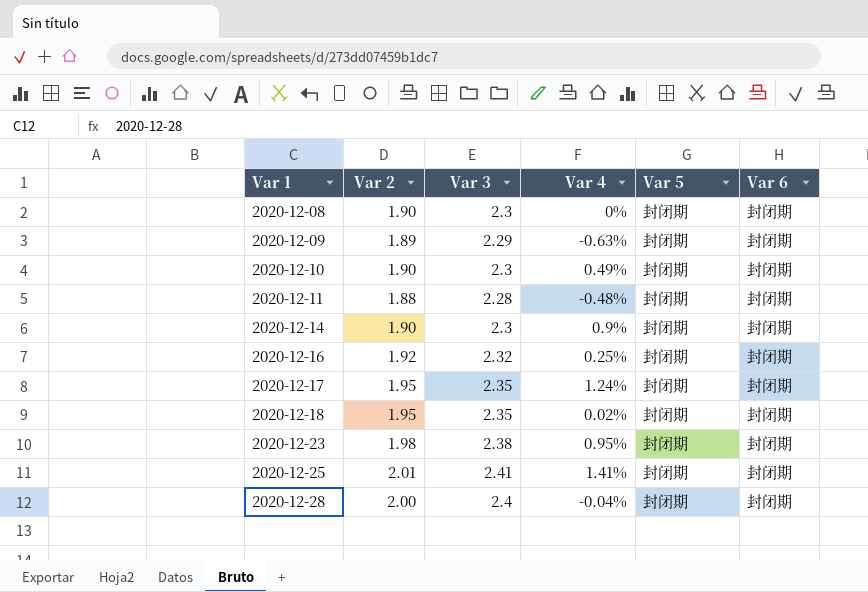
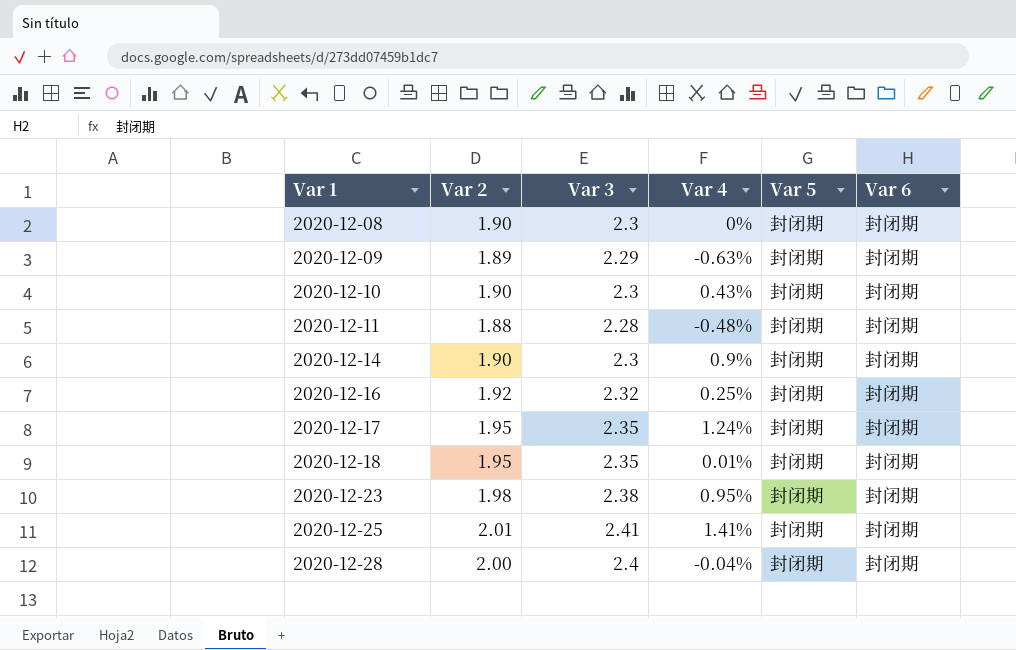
2020-12-10 | Var 4: 0.49% -> 0.43%
2020-12-18 | Var 4: 0.02% -> 0.01%

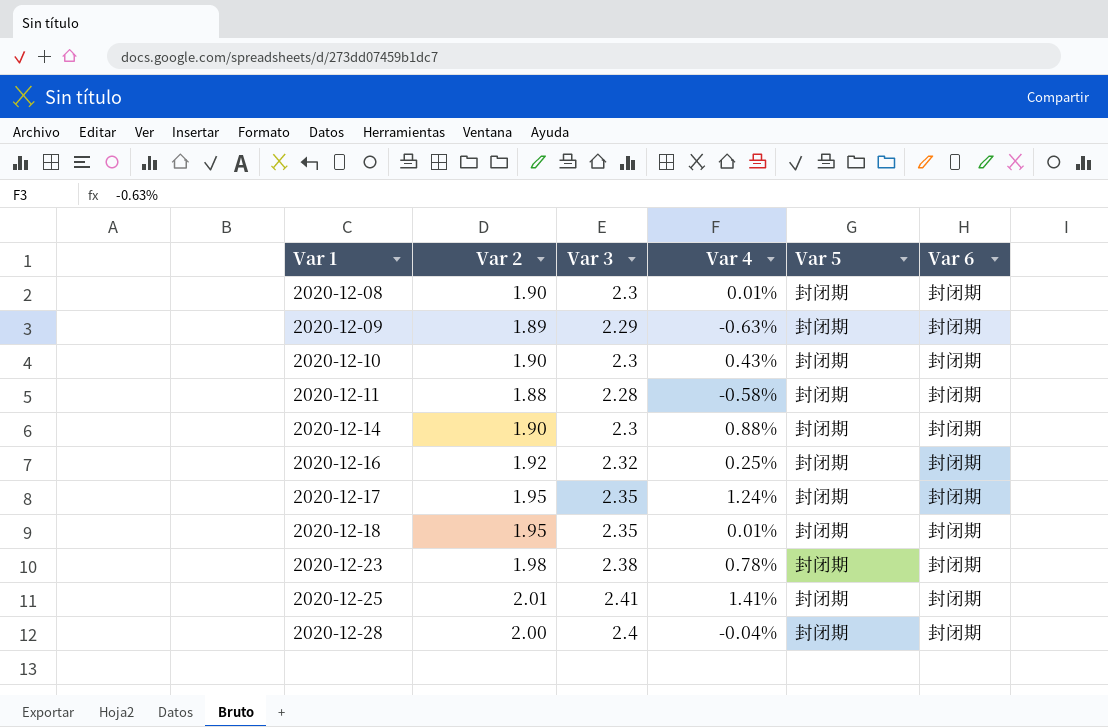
2020-12-08 | Var 4: 0% -> 0.01%
2020-12-11 | Var 4: -0.48% -> -0.58%
2020-12-14 | Var 4: 0.9% -> 0.88%
2020-12-23 | Var 4: 0.95% -> 0.78%

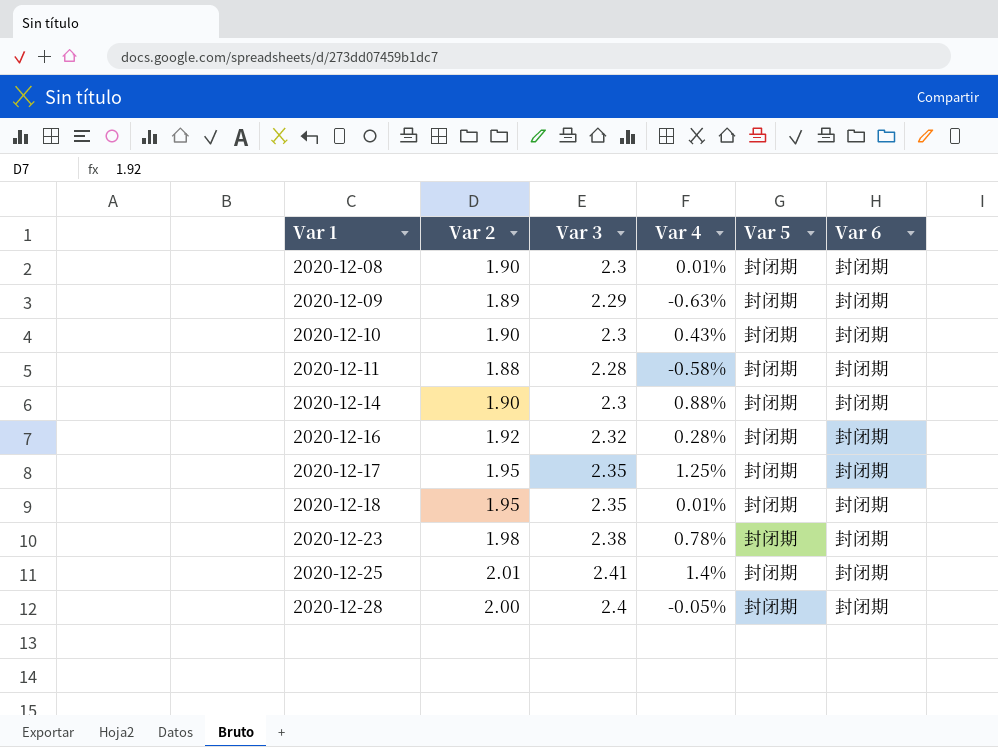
2020-12-16 | Var 4: 0.25% -> 0.28%
2020-12-17 | Var 4: 1.24% -> 1.25%
2020-12-25 | Var 4: 1.41% -> 1.4%
2020-12-28 | Var 4: -0.04% -> -0.05%

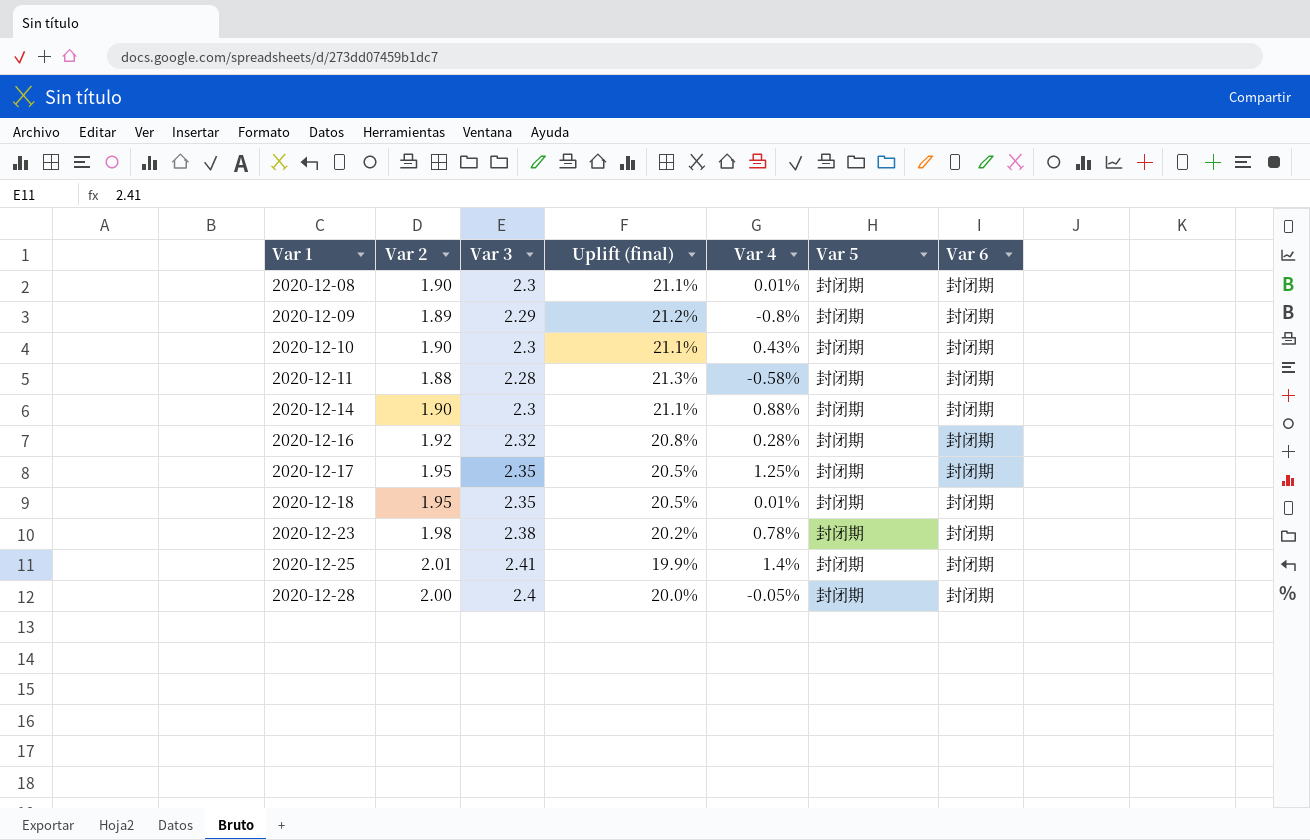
column Uplift (final) | formula: none -> ([Var 3] - [Var 2]) / [Var 2]
2020-12-09 | Var 4: -0.63% -> -0.8%

